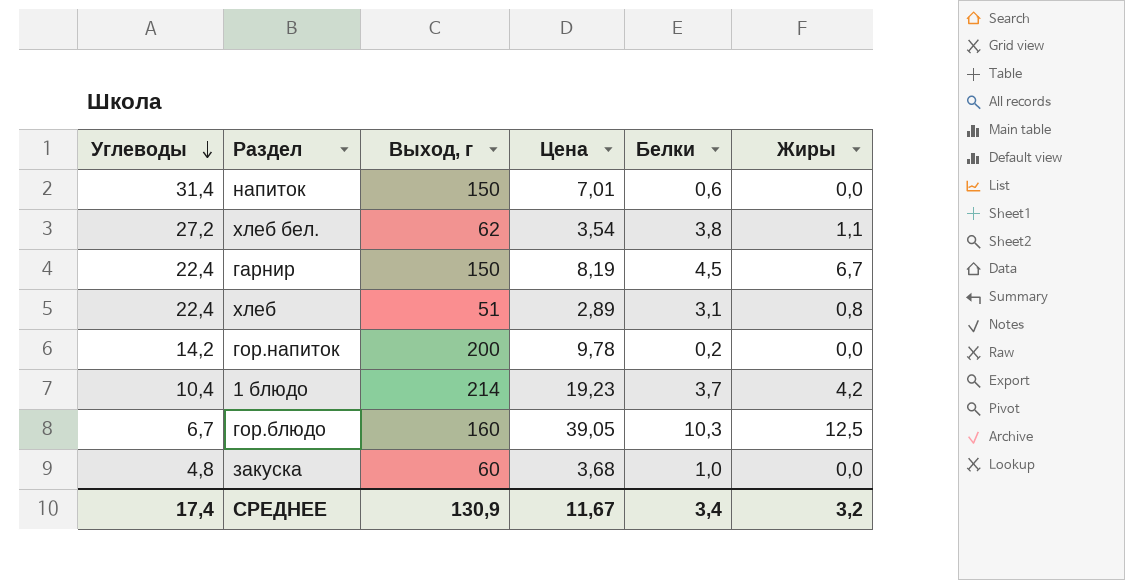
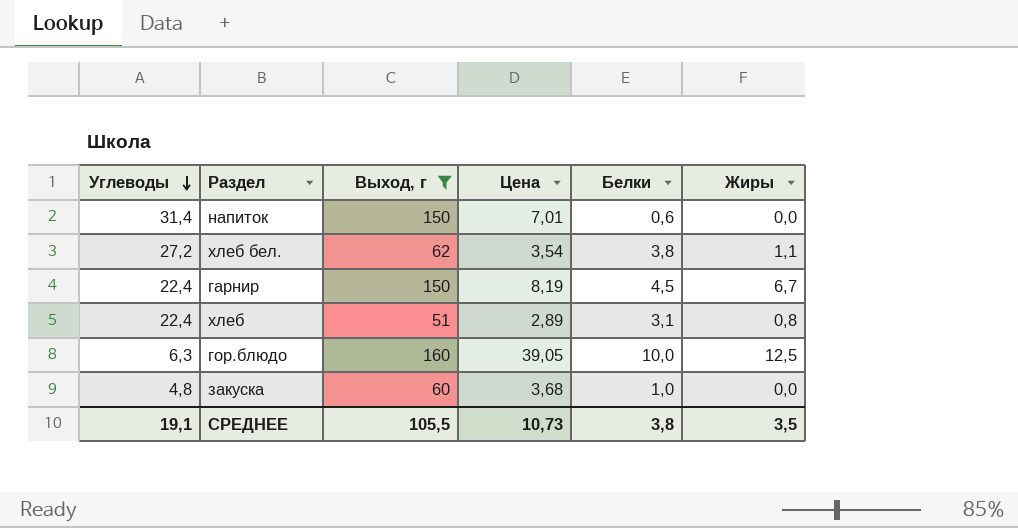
filter: none -> Выход, г <= 160
гор.блюдо | Углеводы: 6,7 -> 6,3
гор.блюдо | Белки: 10,3 -> 10,0
СРЕДНЕЕ | Углеводы: 17,4 -> 19,1
СРЕДНЕЕ | Выход, г: 130,9 -> 105,5
СРЕДНЕЕ | Цена: 11,67 -> 10,73
СРЕДНЕЕ | Белки: 3,4 -> 3,8
СРЕДНЕЕ | Жиры: 3,2 -> 3,5

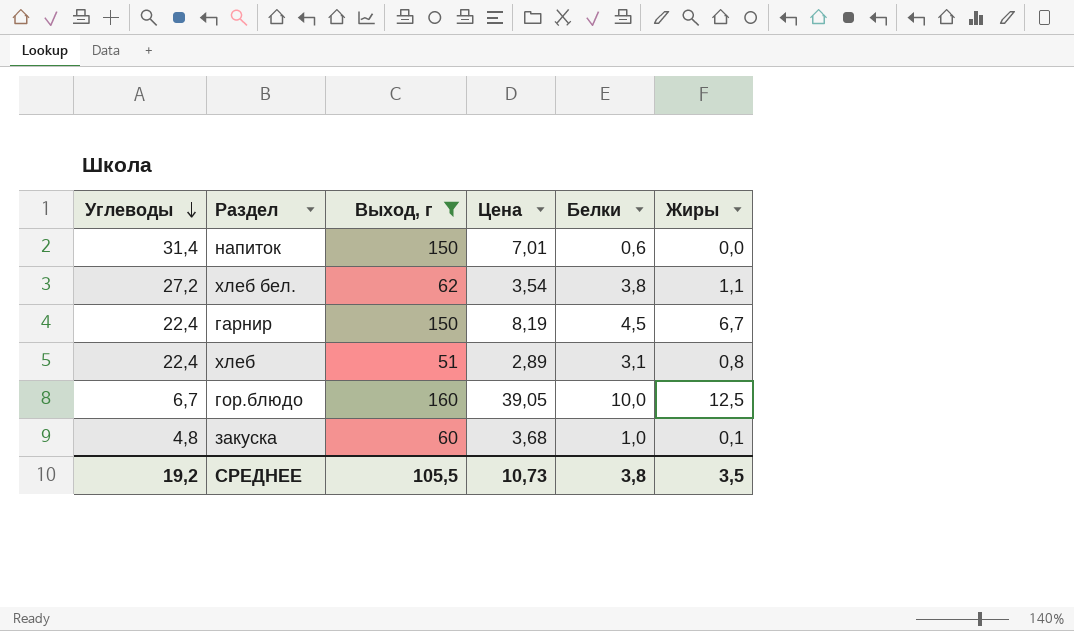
гор.блюдо | Углеводы: 6,3 -> 6,7
закуска | Жиры: 0,0 -> 0,1
СРЕДНЕЕ | Углеводы: 19,1 -> 19,2

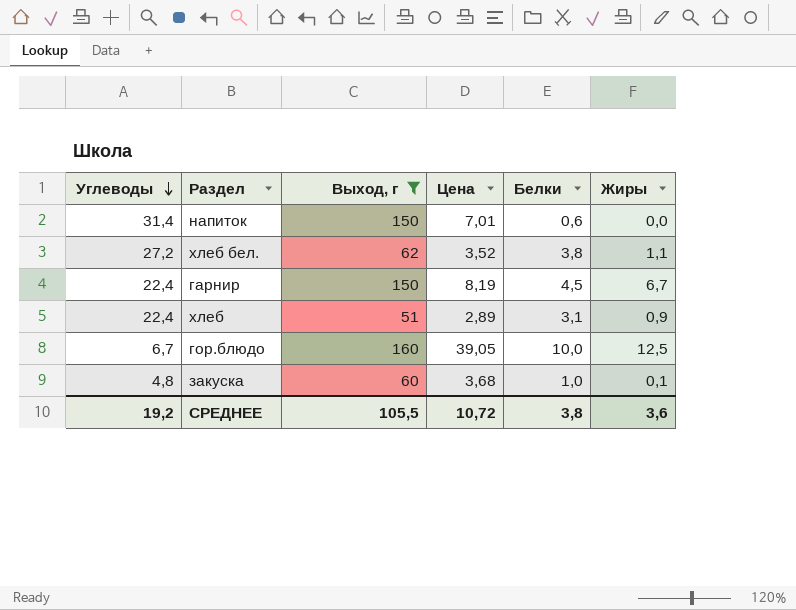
хлеб бел. | Цена: 3,54 -> 3,52
хлеб | Жиры: 0,8 -> 0,9
СРЕДНЕЕ | Цена: 10,73 -> 10,72
СРЕДНЕЕ | Жиры: 3,5 -> 3,6

